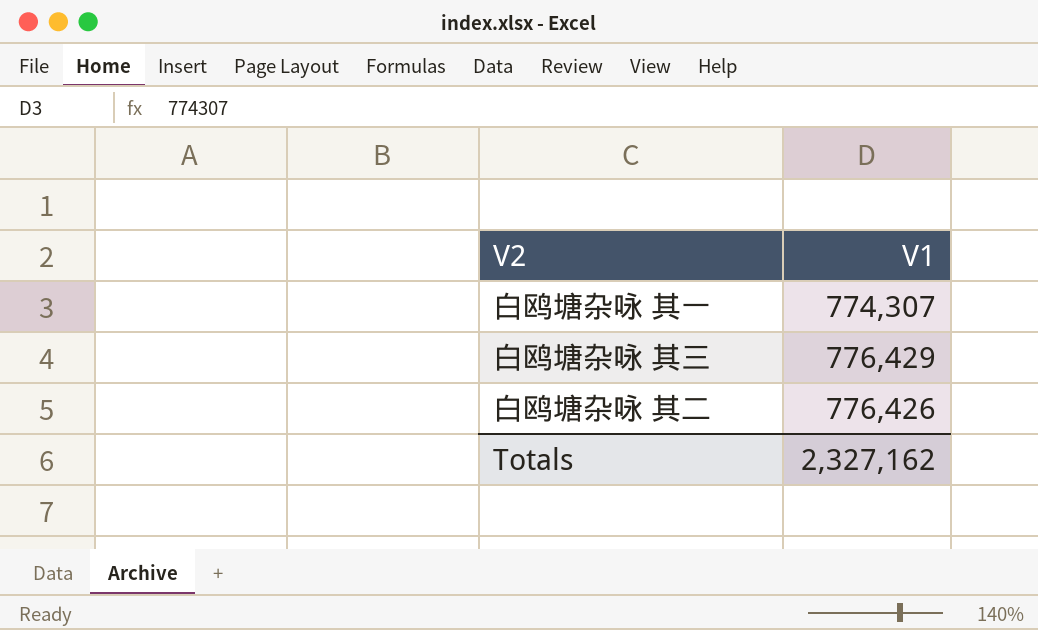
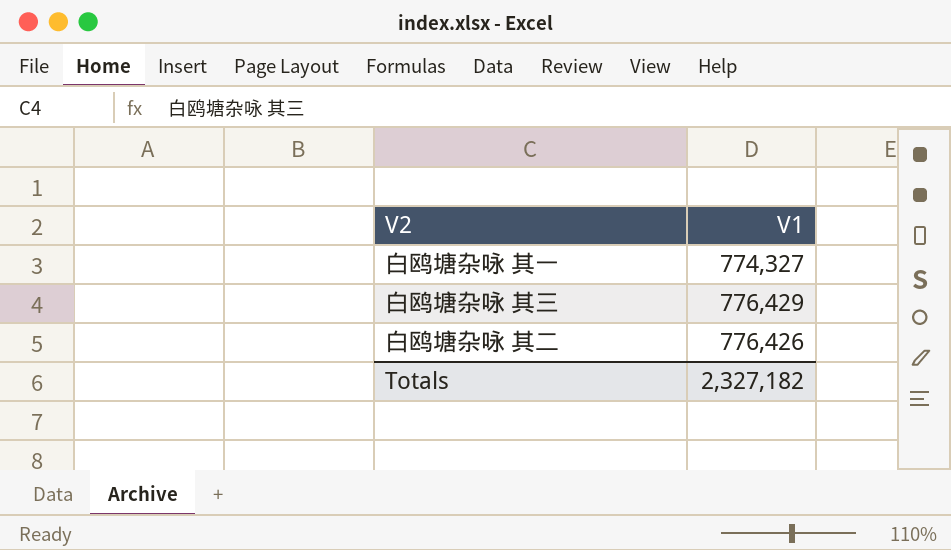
白鸥塘杂咏 其一 | V1: 774,307 -> 774,327
Totals | V1: 2,327,162 -> 2,327,182

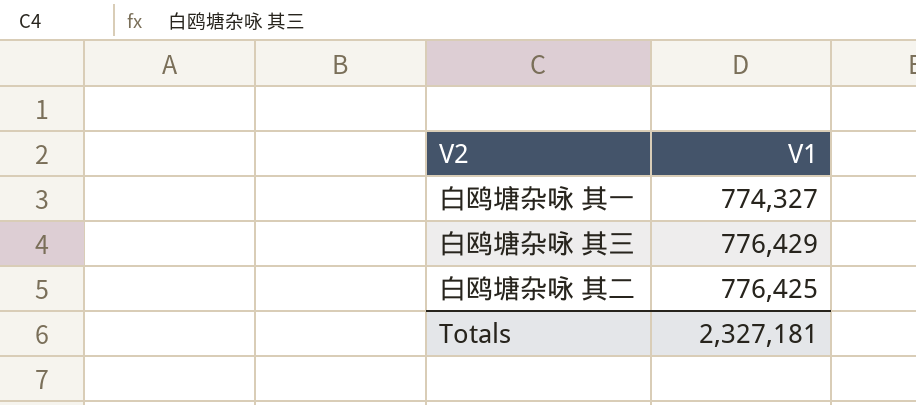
白鸥塘杂咏 其二 | V1: 776,426 -> 776,425
Totals | V1: 2,327,182 -> 2,327,181

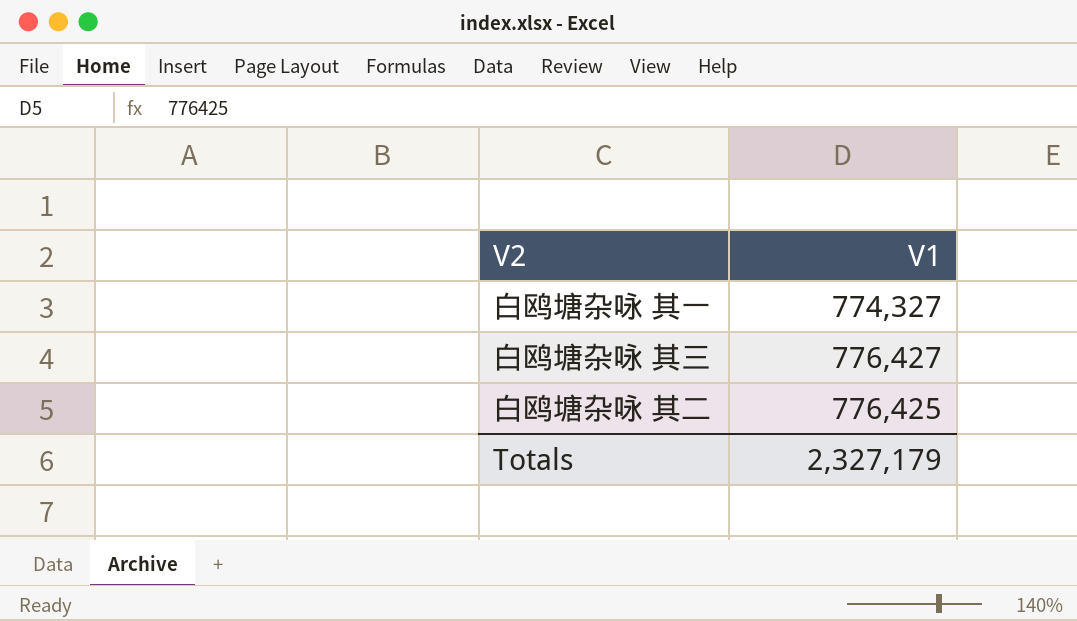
白鸥塘杂咏 其三 | V1: 776,429 -> 776,427
Totals | V1: 2,327,181 -> 2,327,179

